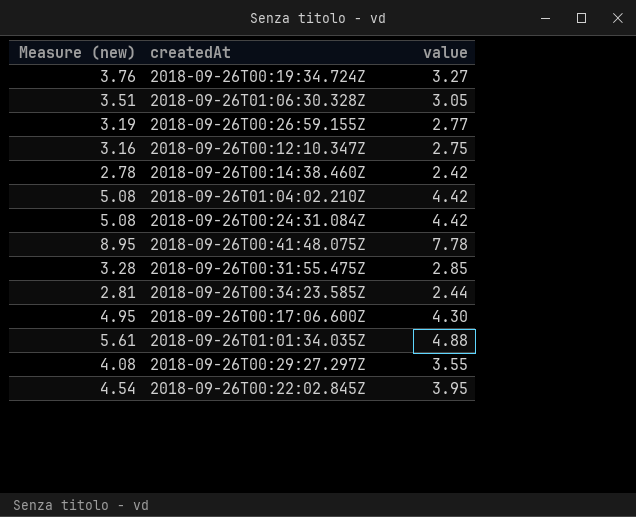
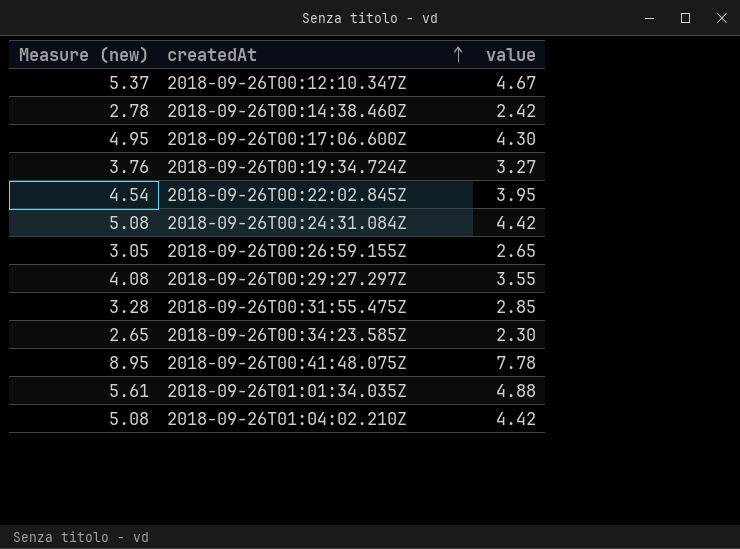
row order: none -> createdAt ascending
row 2018-09-26T01:06:30.328Z: 3.51 | 3.05 -> none
2018-09-26T00:12:10.347Z | Measure (new): 3.16 -> 5.37
2018-09-26T00:12:10.347Z | value: 2.75 -> 4.67
2018-09-26T00:26:59.155Z | Measure (new): 3.19 -> 3.05
2018-09-26T00:26:59.155Z | value: 2.77 -> 2.65
2018-09-26T00:34:23.585Z | Measure (new): 2.81 -> 2.65
2018-09-26T00:34:23.585Z | value: 2.44 -> 2.30

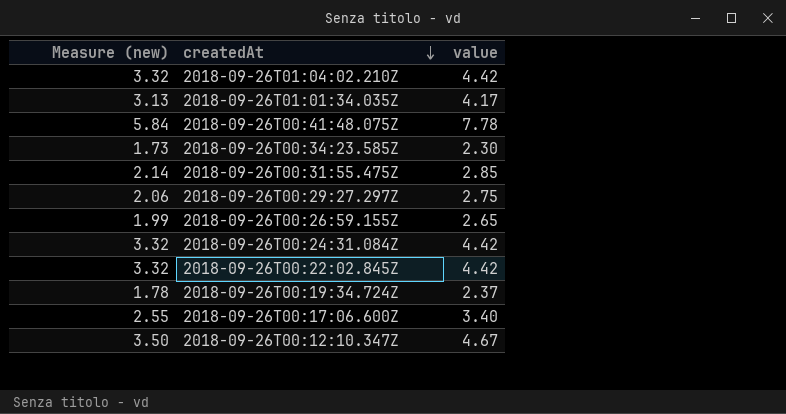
row order: createdAt ascending -> createdAt descending
column Measure (new) | formula: [value] * 1.15 -> [value] * 0.75
row 2018-09-26T00:14:38.460Z: 2.78 | 2.42 -> none
2018-09-26T01:01:34.035Z | value: 4.88 -> 4.17
2018-09-26T00:29:27.297Z | value: 3.55 -> 2.75
2018-09-26T00:22:02.845Z | value: 3.95 -> 4.42
2018-09-26T00:19:34.724Z | value: 3.27 -> 2.37
2018-09-26T00:17:06.600Z | value: 4.30 -> 3.40

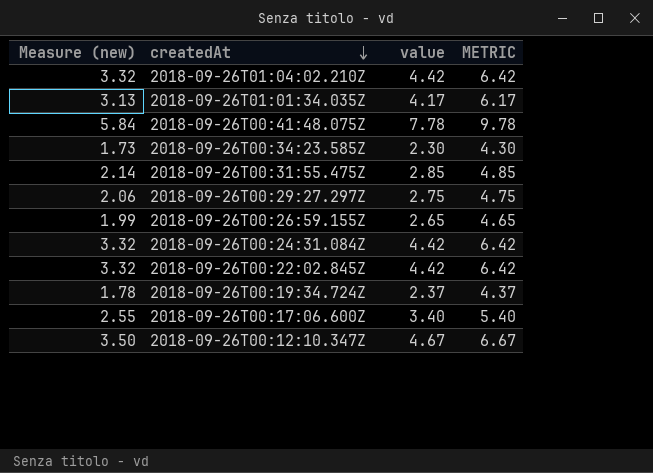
column METRIC | formula: none -> [value] + 2

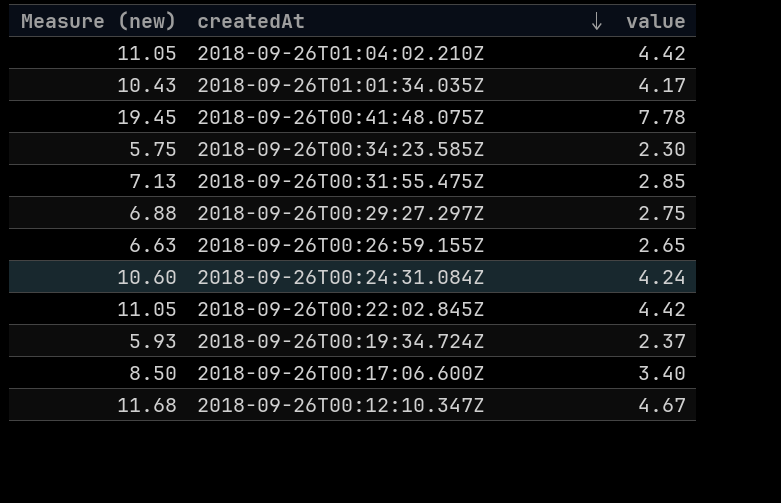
column METRIC | formula: [value] + 2 -> none
column Measure (new) | formula: [value] * 0.75 -> [value] * 2.5
2018-09-26T00:24:31.084Z | value: 4.42 -> 4.24

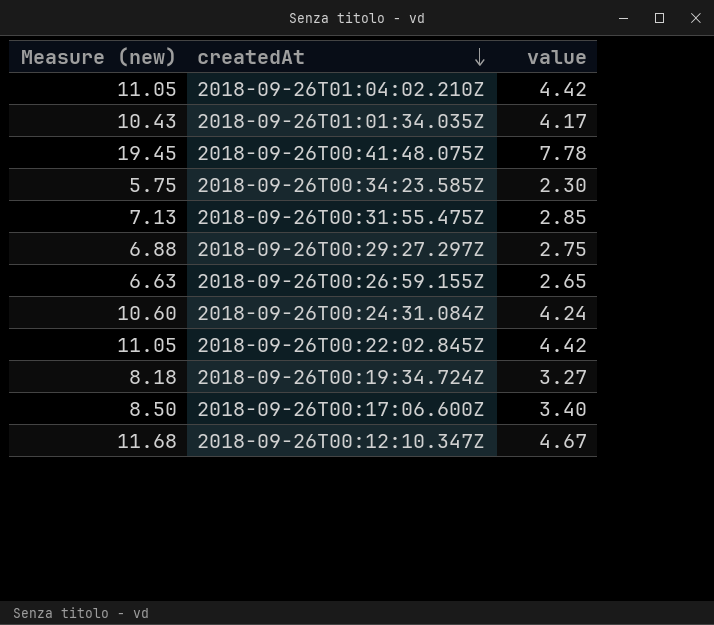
2018-09-26T00:19:34.724Z | Measure (new): 5.93 -> 8.18
2018-09-26T00:19:34.724Z | value: 2.37 -> 3.27

